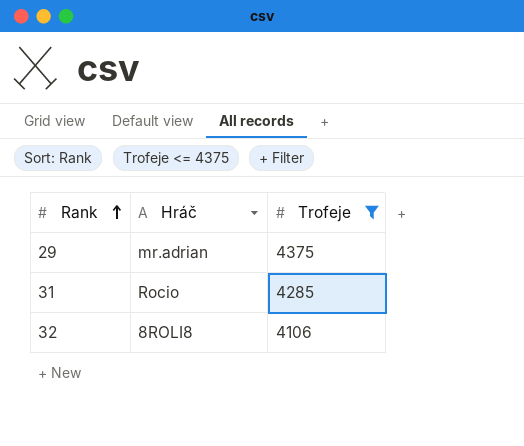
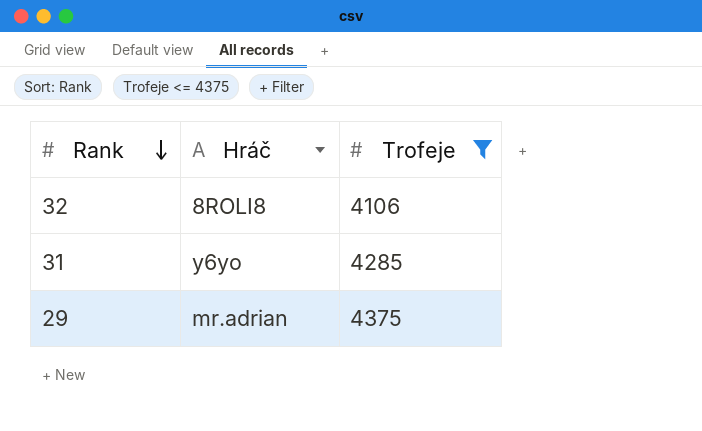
row order: Rank ascending -> Rank descending
31 | Hráč: Rocio -> y6yo

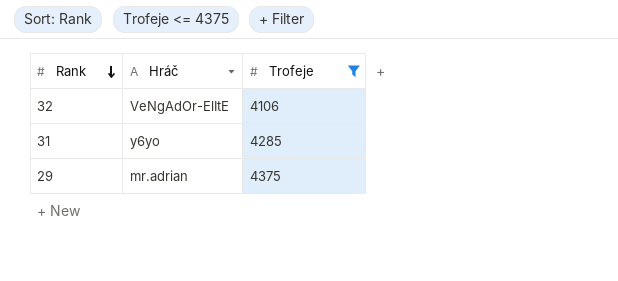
32 | Hráč: 8ROLI8 -> VeNgAdOr-ElItE

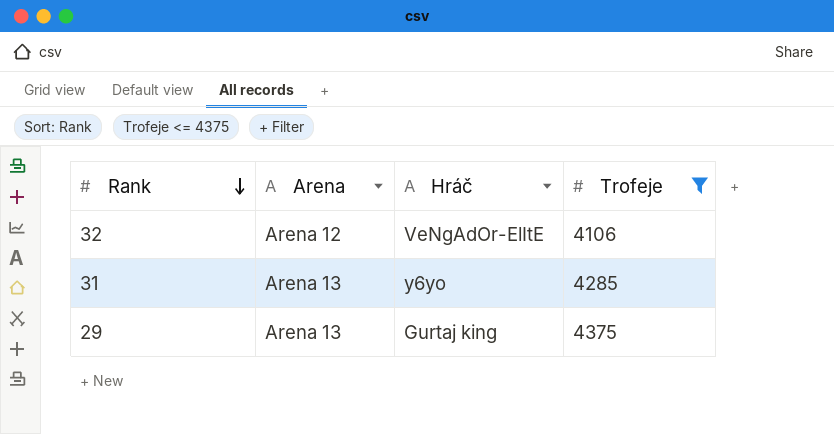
column Arena | position: none -> 2
29 | Hráč: mr.adrian -> Gurtaj king

